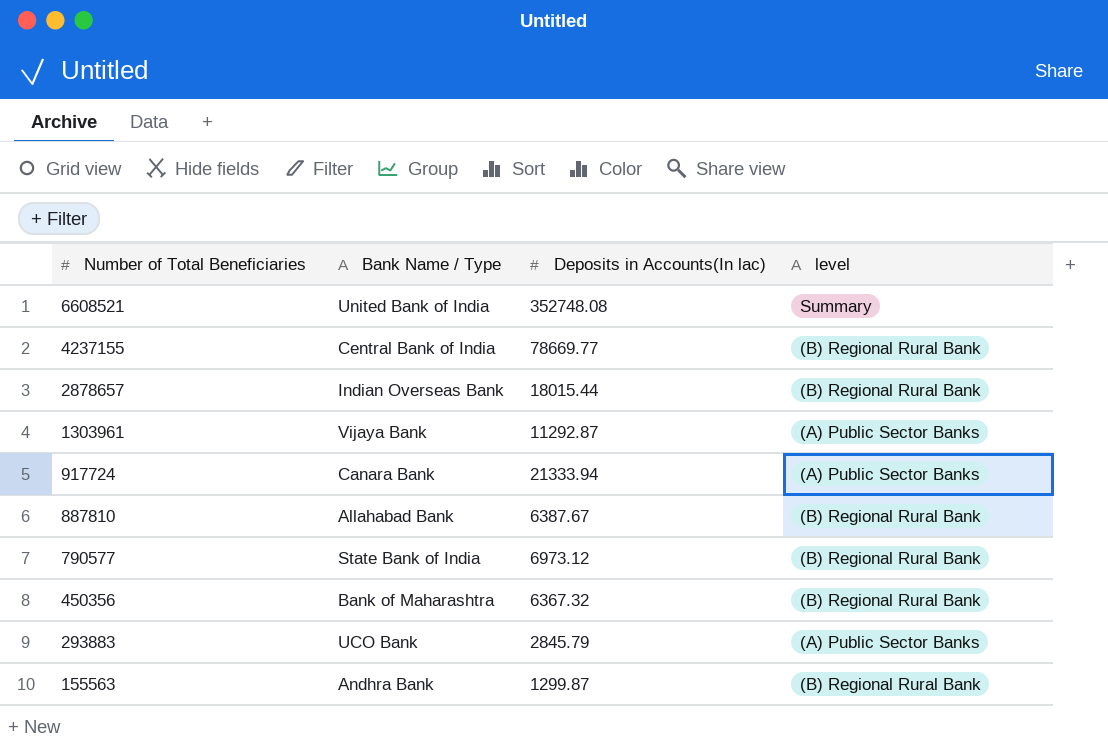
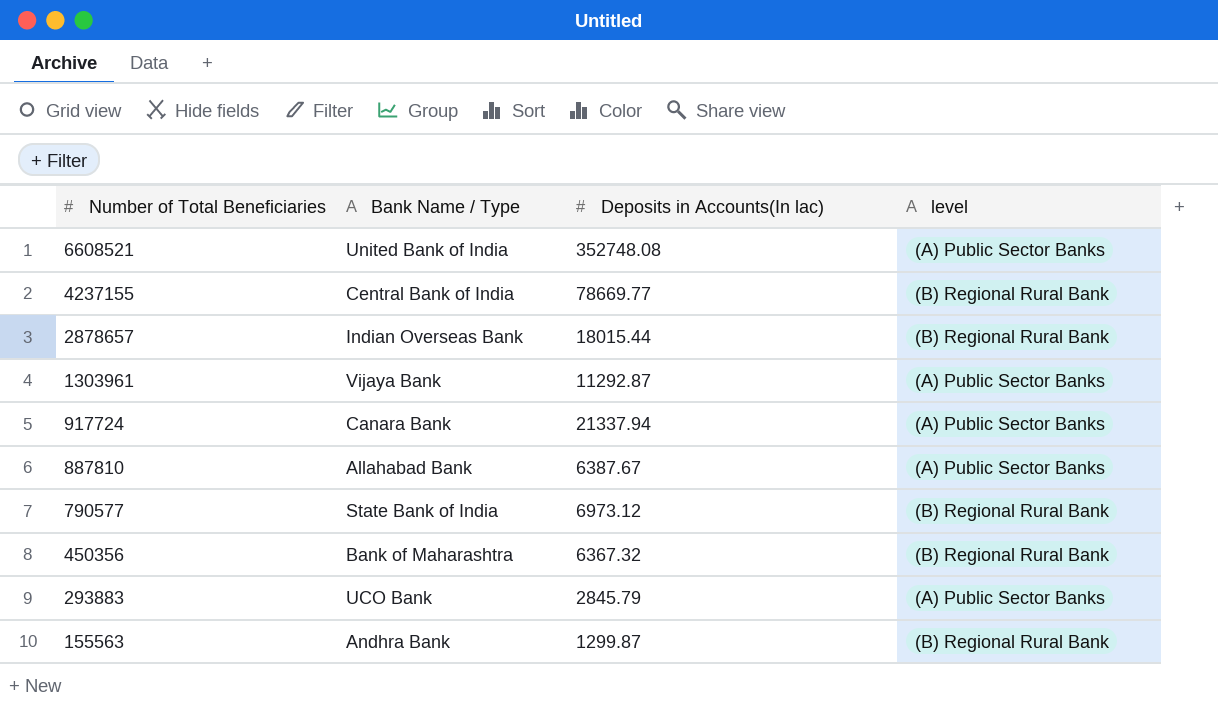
6608521 | level: Summary -> (A) Public Sector Banks
917724 | Deposits in Accounts(In lac): 21333.94 -> 21337.94
887810 | level: (B) Regional Rural Bank -> (A) Public Sector Banks

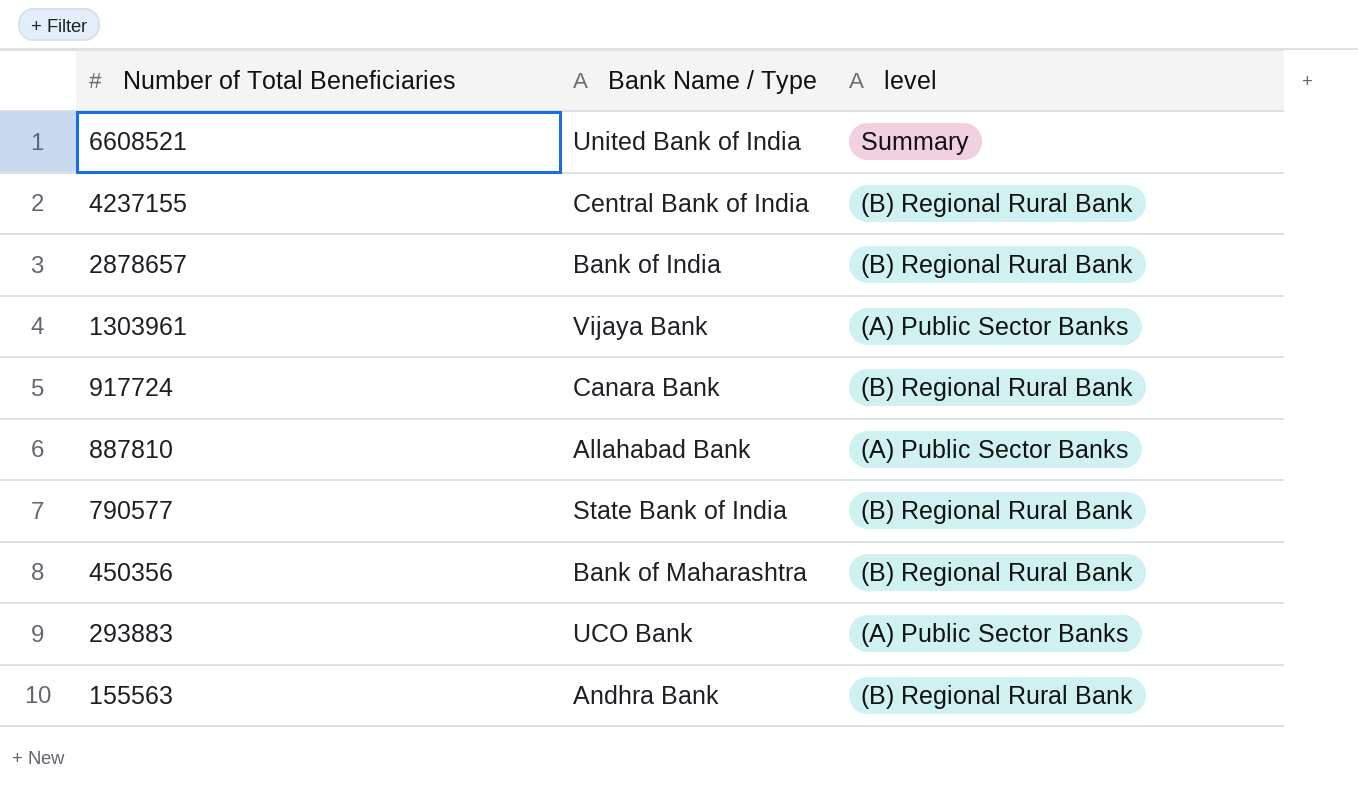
column Deposits in Accounts(In lac) | position: 3 -> none
6608521 | level: (A) Public Sector Banks -> Summary
2878657 | Bank Name / Type: Indian Overseas Bank -> Bank of India
917724 | level: (A) Public Sector Banks -> (B) Regional Rural Bank

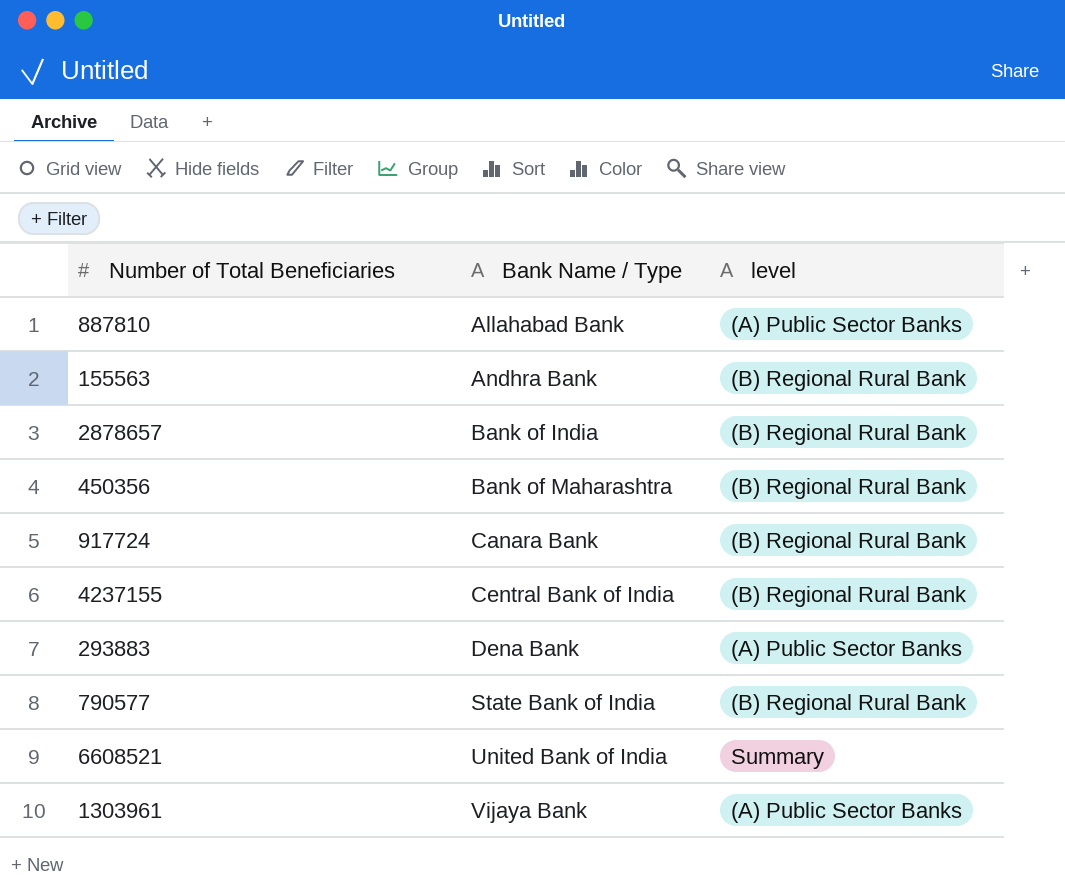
row order: Number of Total Beneficiaries descending -> Bank Name / Type ascending
293883 | Bank Name / Type: UCO Bank -> Dena Bank

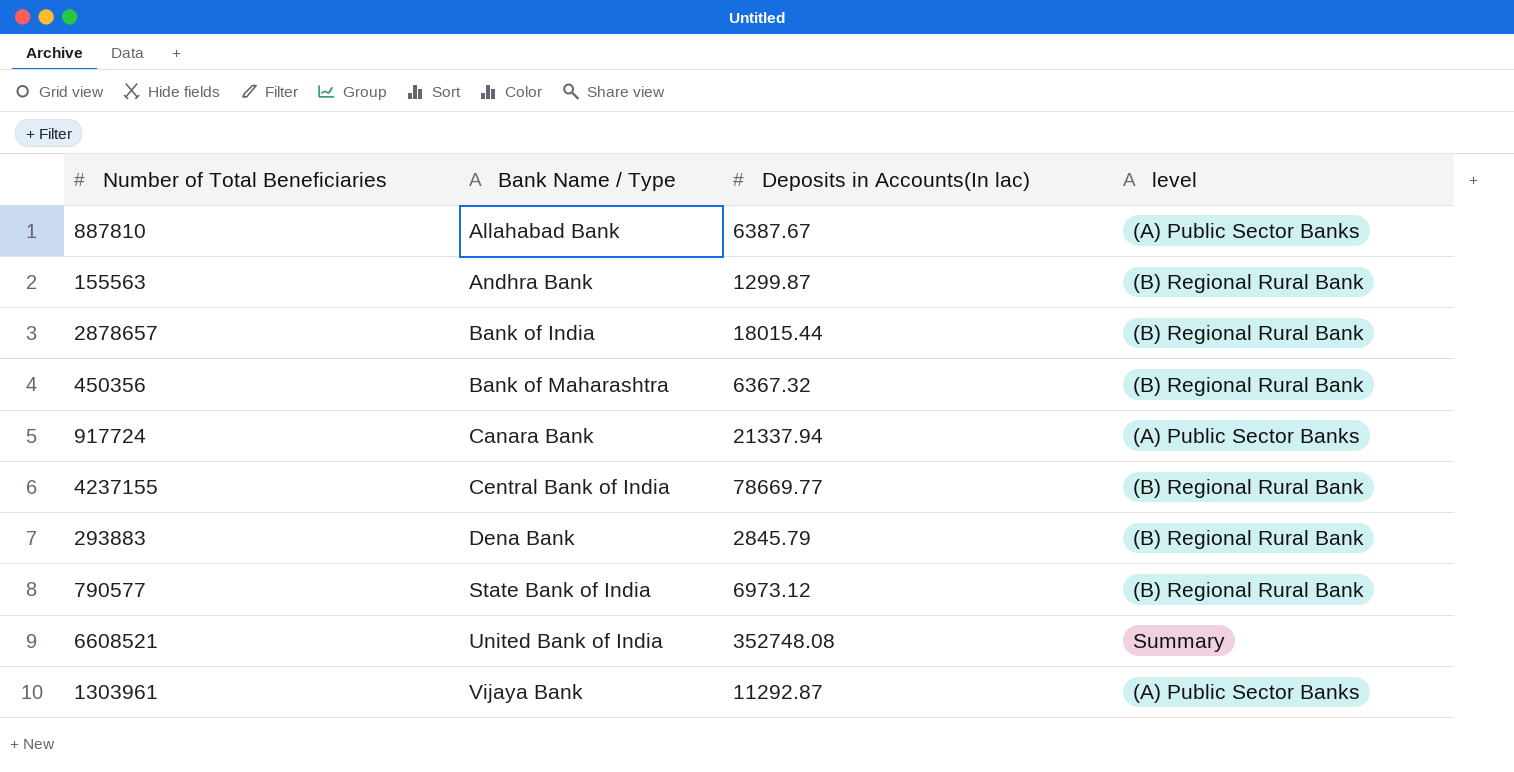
column Deposits in Accounts(In lac) | position: none -> 3
917724 | level: (B) Regional Rural Bank -> (A) Public Sector Banks
293883 | level: (A) Public Sector Banks -> (B) Regional Rural Bank

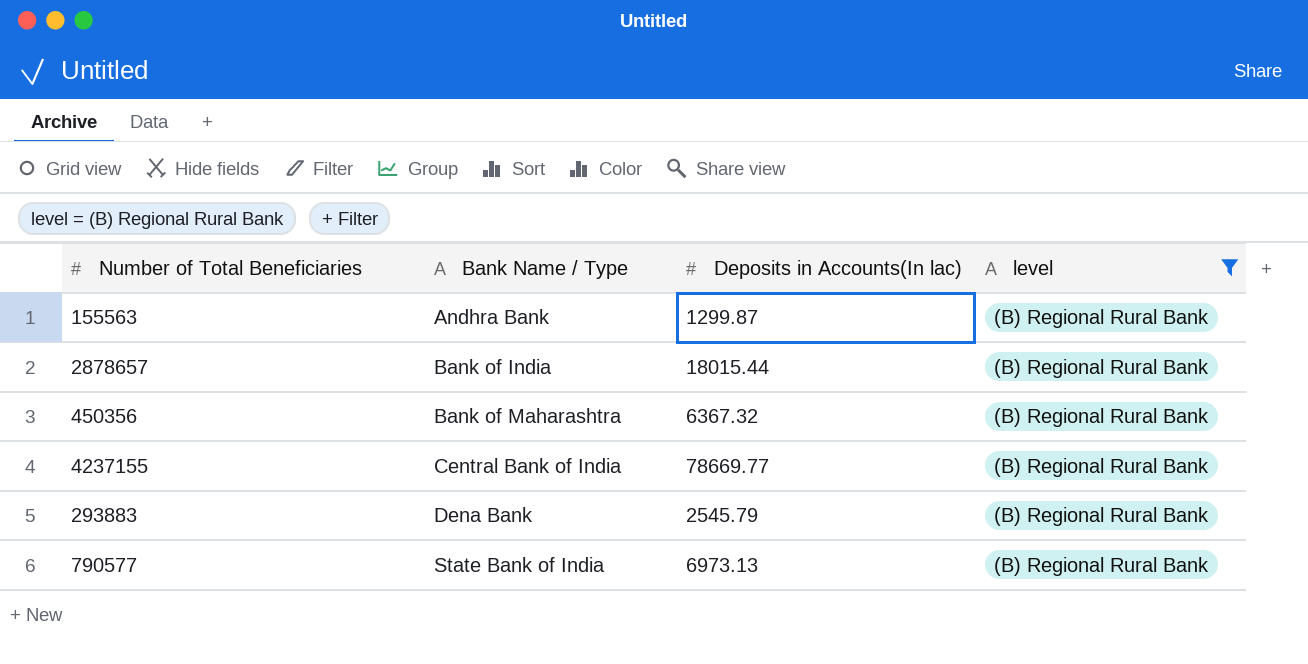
filter: none -> level = (B) Regional Rural Bank
293883 | Deposits in Accounts(In lac): 2845.79 -> 2545.79
790577 | Deposits in Accounts(In lac): 6973.12 -> 6973.13

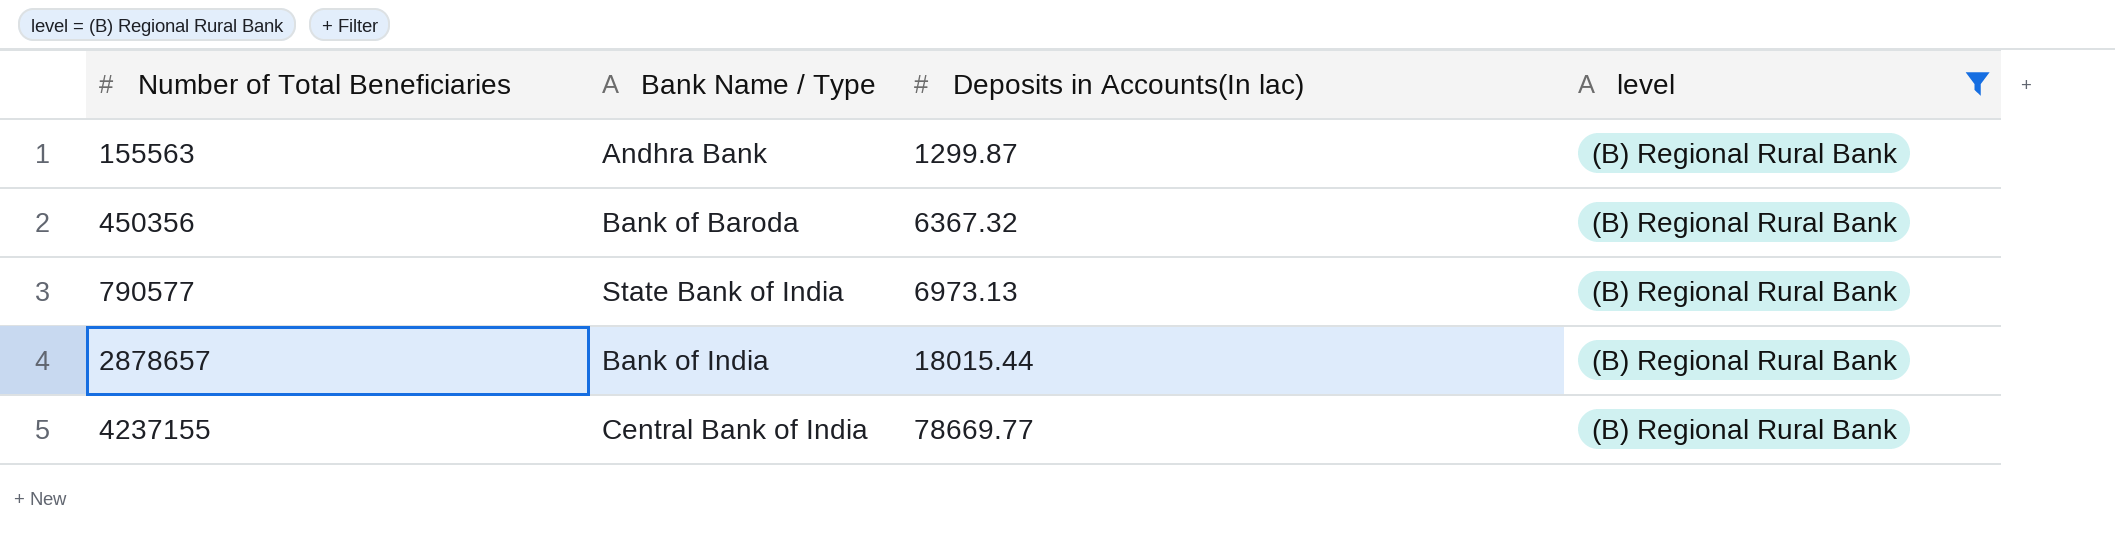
row order: Bank Name / Type ascending -> Number of Total Beneficiaries ascending
row 293883: Dena Bank | 2545.79 | (B) Regional Rural Bank -> none
450356 | Bank Name / Type: Bank of Maharashtra -> Bank of Baroda

